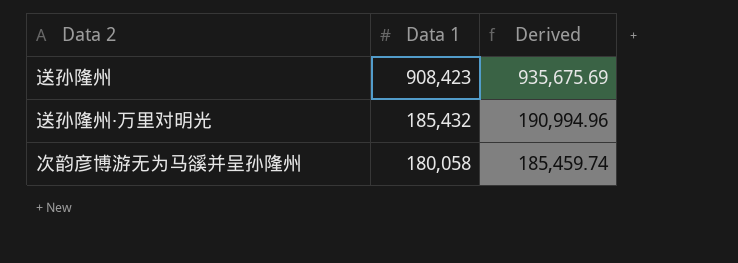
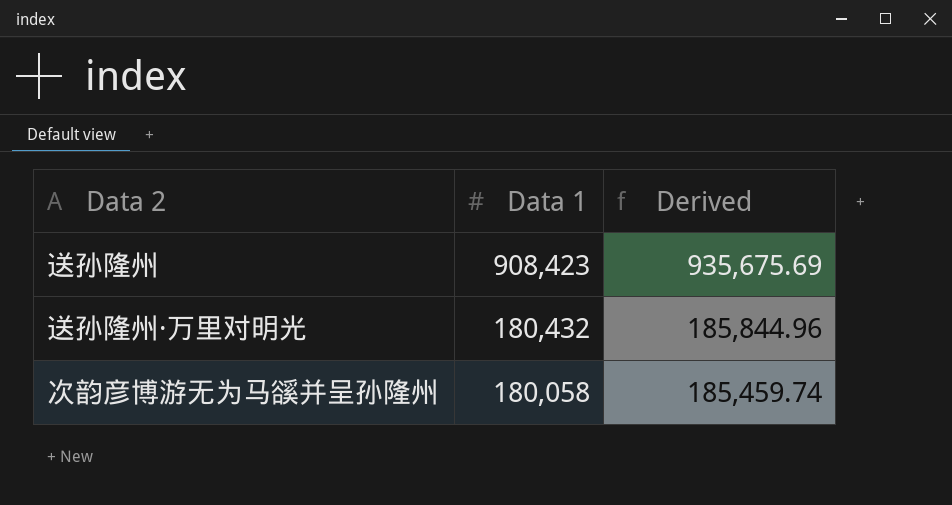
送孙隆州·万里对明光 | Data 1: 185,432 -> 180,432
送孙隆州·万里对明光 | Derived: 190,994.96 -> 185,844.96

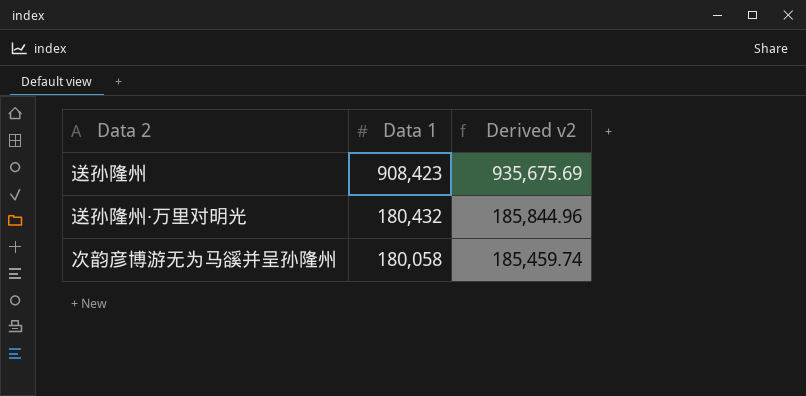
column name: Derived -> Derived v2

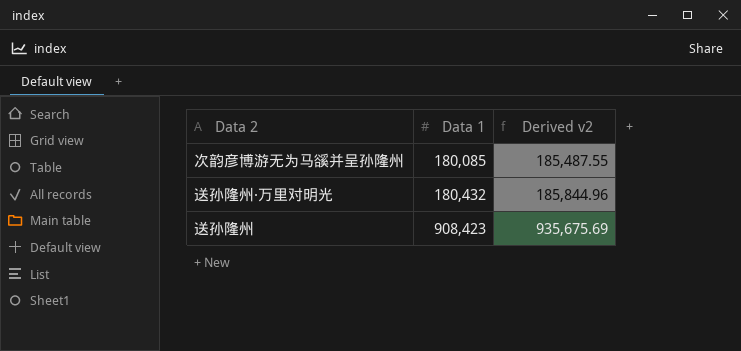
row order: Data 1 descending -> Data 1 ascending
次韵彦博游无为马豀并呈孙隆州 | Data 1: 180,058 -> 180,085
次韵彦博游无为马豀并呈孙隆州 | Derived v2: 185,459.74 -> 185,487.55

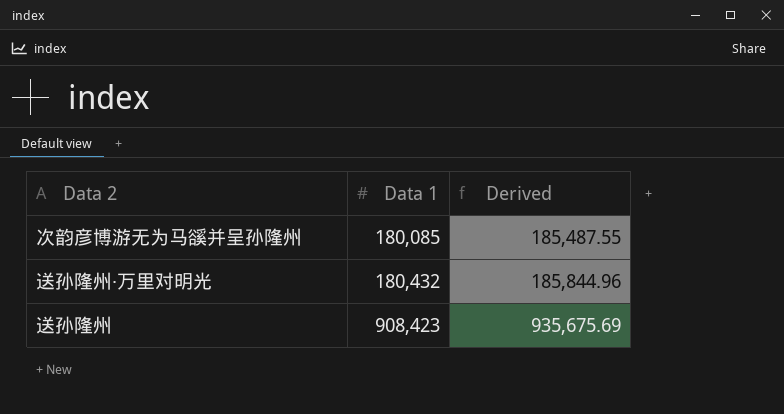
column name: Derived v2 -> Derived

